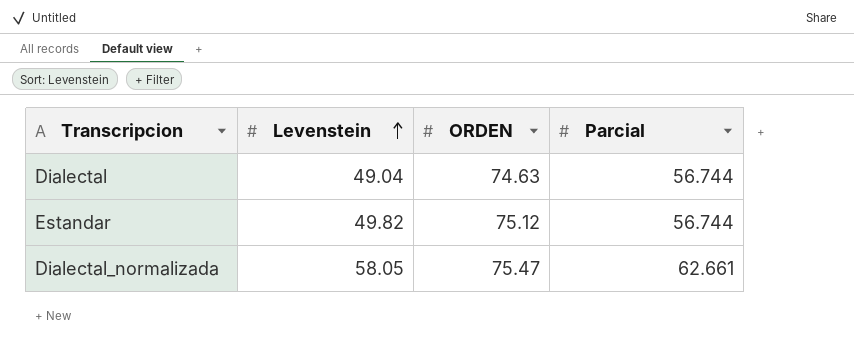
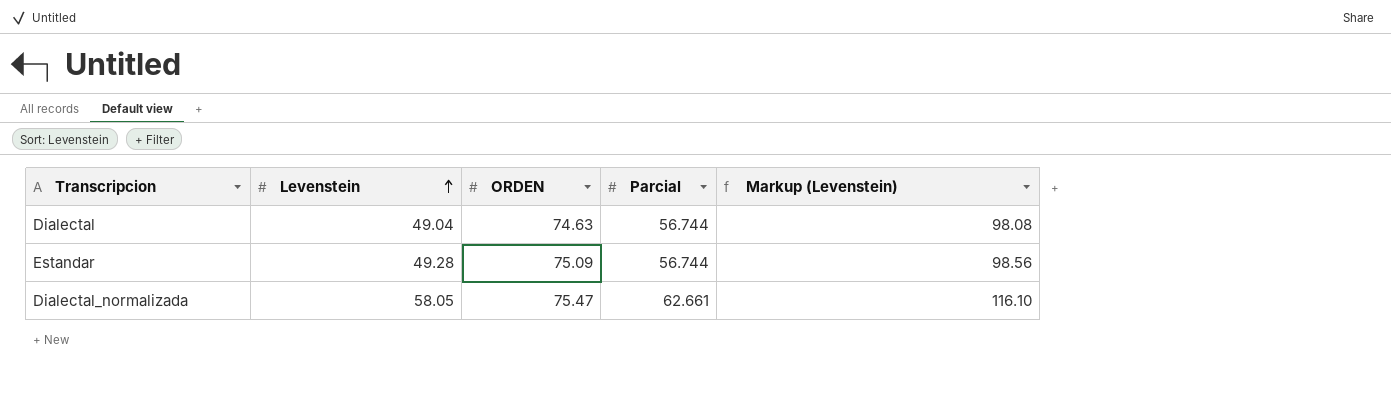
column Markup (Levenstein) | formula: none -> [Levenstein] * 2
Estandar | Levenstein: 49.82 -> 49.28
Estandar | ORDEN: 75.12 -> 75.09

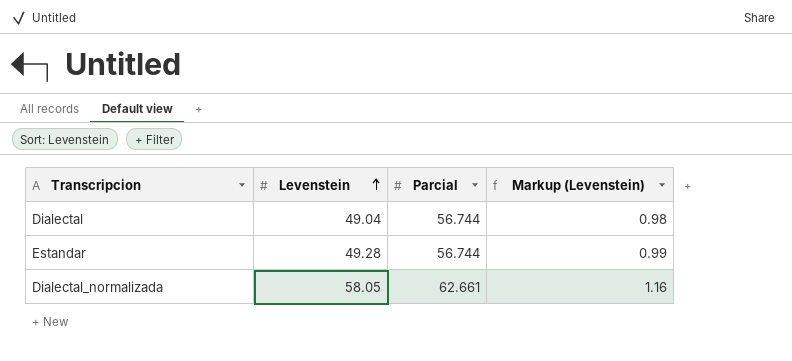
column ORDEN | position: 3 -> none
column Markup (Levenstein) | formula: [Levenstein] * 2 -> [Levenstein] * 0.02

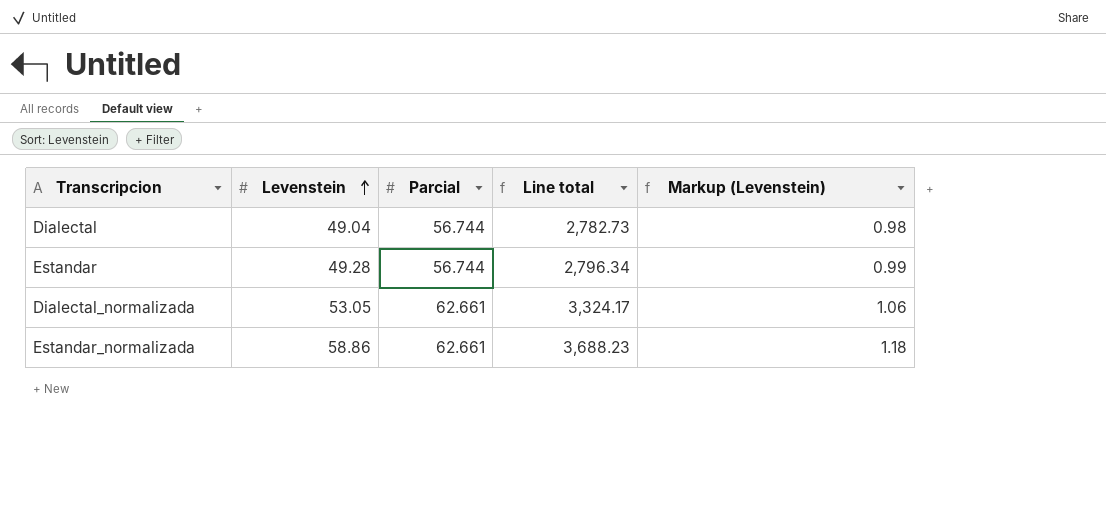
column Line total | formula: none -> [Levenstein] * [Parcial]
Dialectal_normalizada | Levenstein: 58.05 -> 53.05
Dialectal_normalizada | Markup (Levenstein): 1.16 -> 1.06
row Estandar_normalizada: none -> 58.86 | 62.661 | 3,688.23 | 1.18

